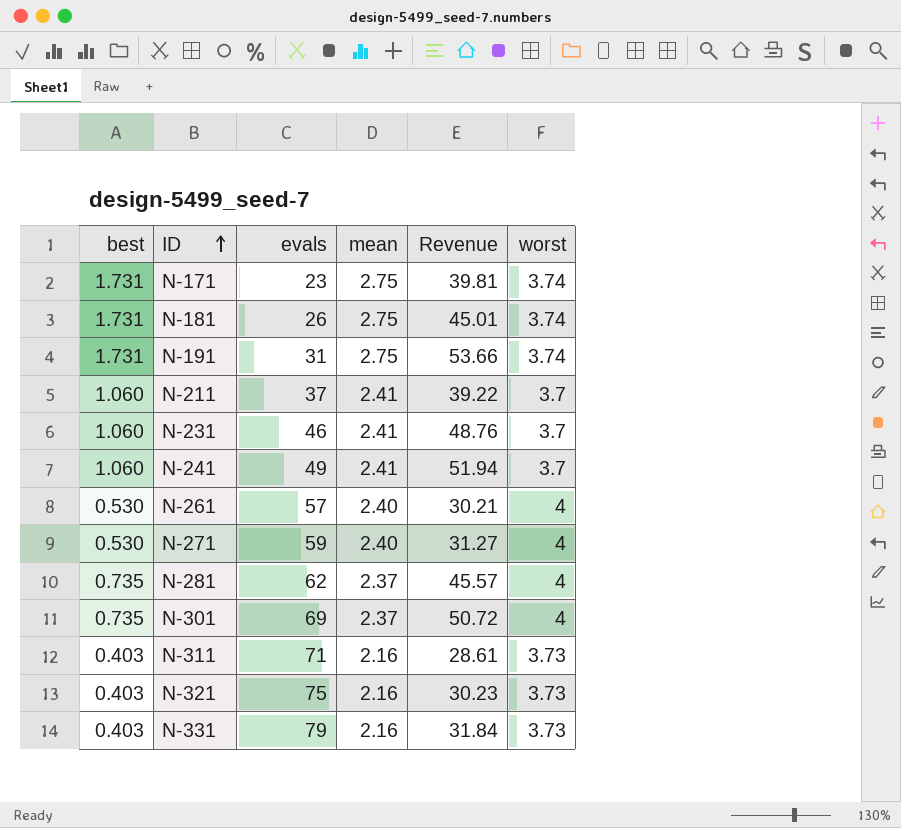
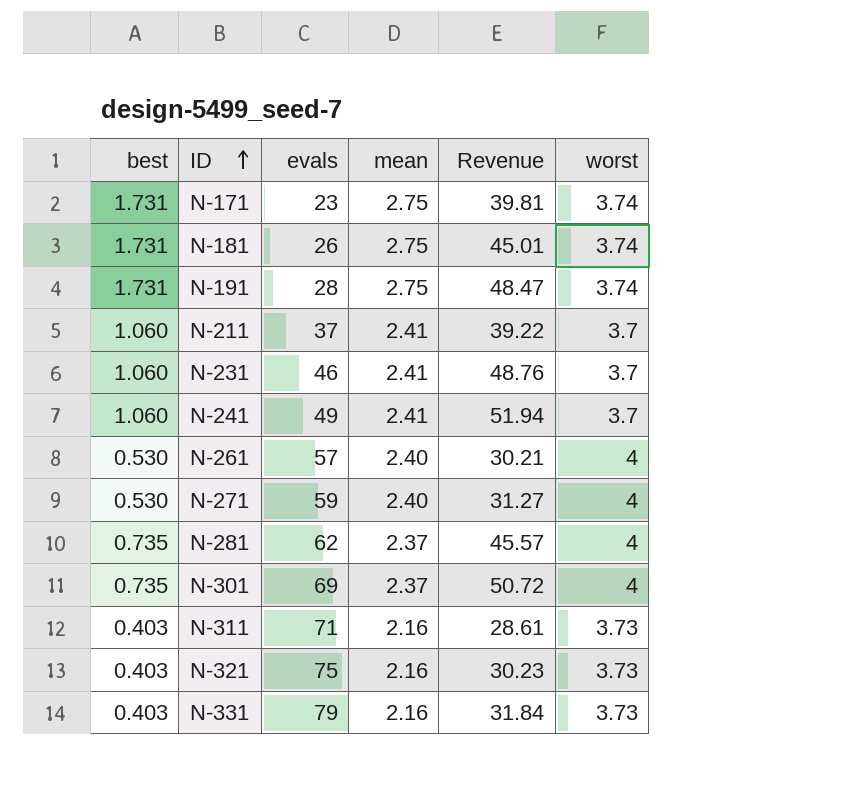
N-191 | evals: 31 -> 28
N-191 | Revenue: 53.66 -> 48.47

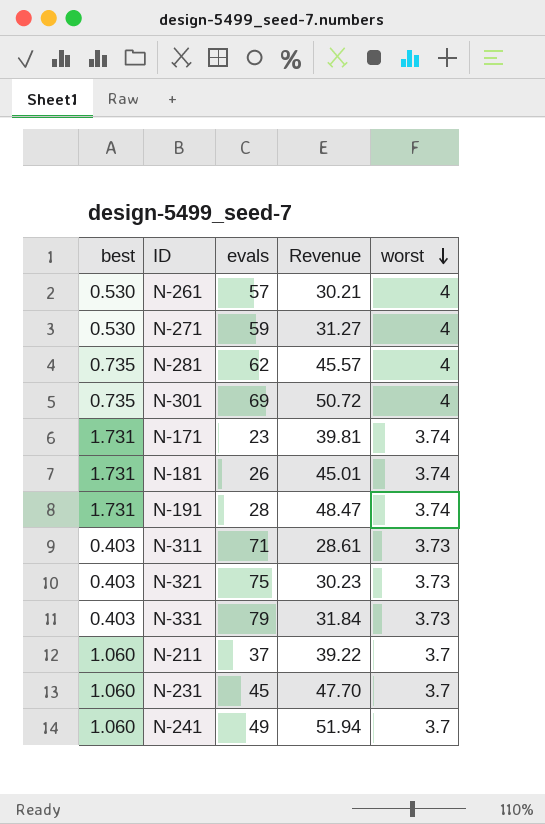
row order: ID ascending -> worst descending
column mean | position: 4 -> none
N-231 | evals: 46 -> 45
N-231 | Revenue: 48.76 -> 47.70

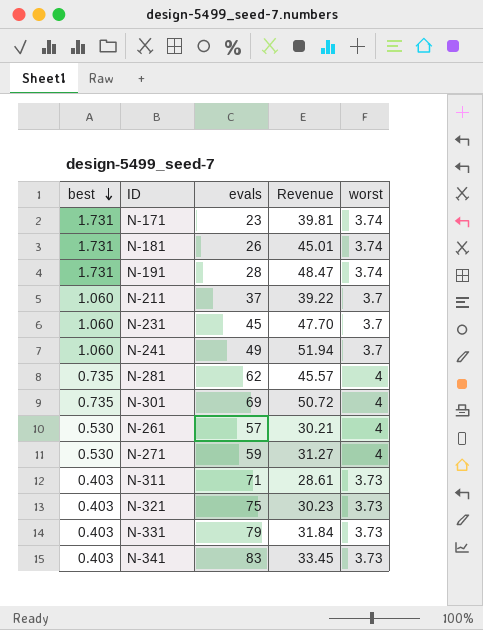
row order: worst descending -> best descending
row N-341: none -> 0.403 | 83 | 33.45 | 3.73

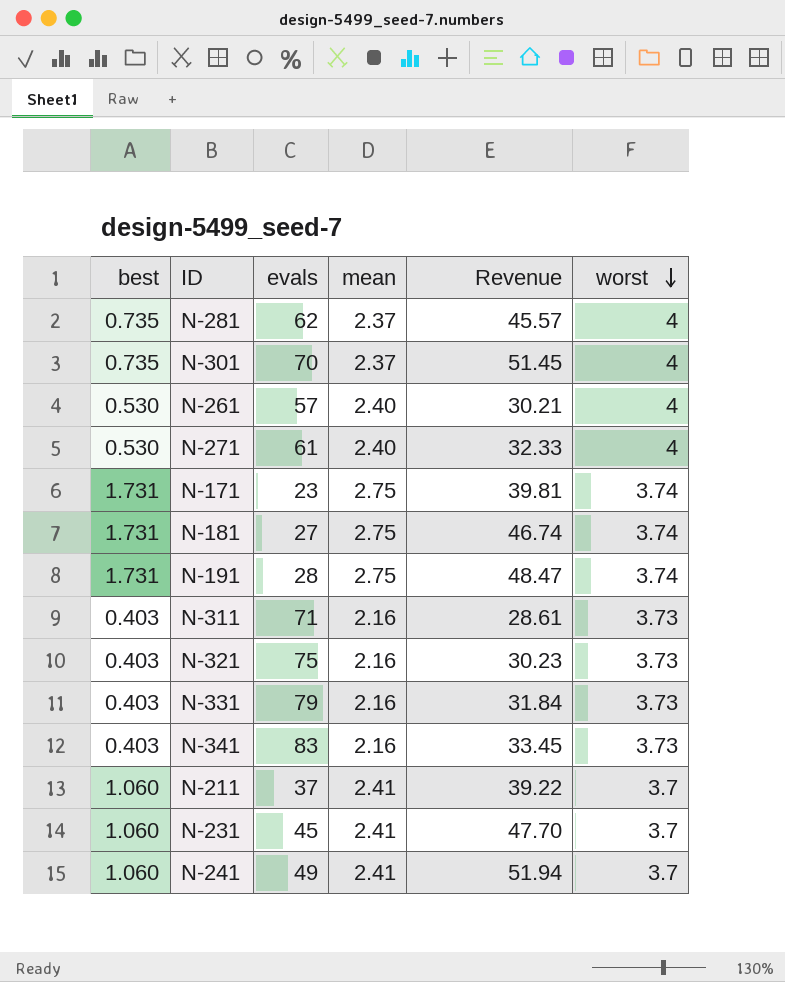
row order: best descending -> worst descending
column mean | position: none -> 4
N-301 | evals: 69 -> 70
N-301 | Revenue: 50.72 -> 51.45
N-271 | evals: 59 -> 61
N-271 | Revenue: 31.27 -> 32.33
N-181 | evals: 26 -> 27
N-181 | Revenue: 45.01 -> 46.74

